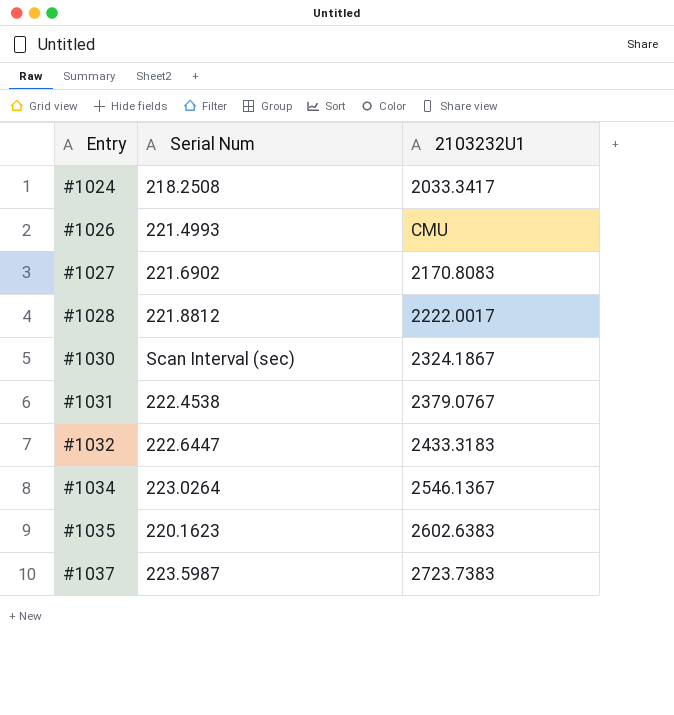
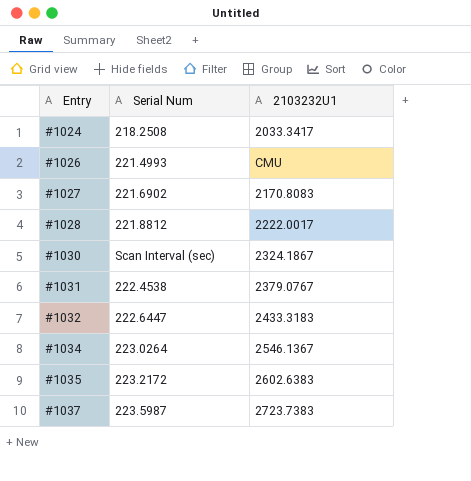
#1035 | Serial Num: 220.1623 -> 223.2172

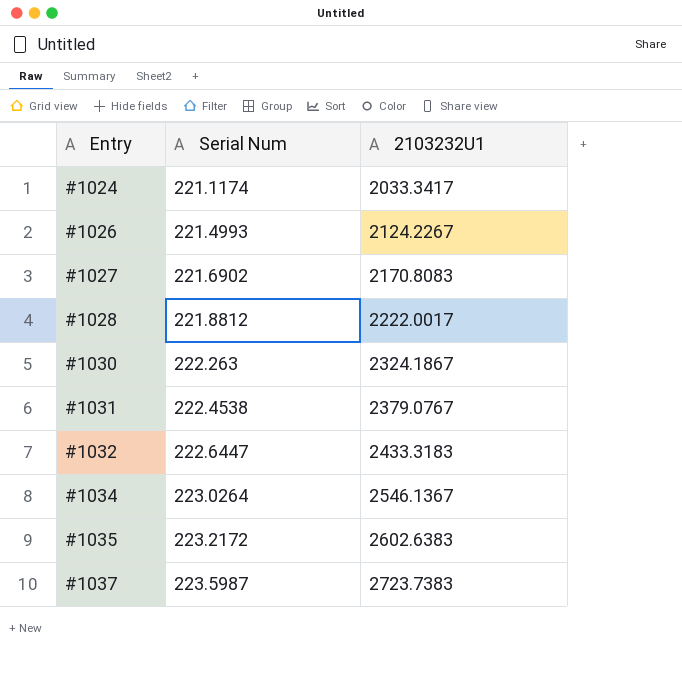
#1024 | Serial Num: 218.2508 -> 221.1174
#1026 | 2103232U1: CMU -> 2124.2267
#1030 | Serial Num: Scan Interval (sec) -> 222.263

